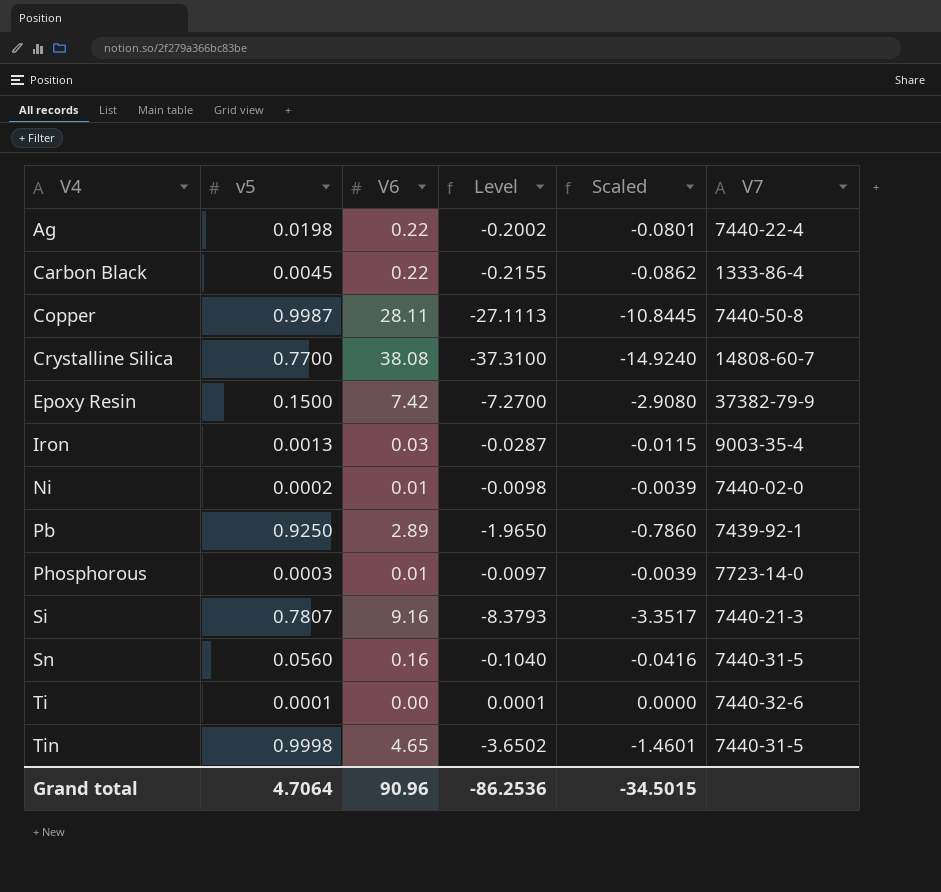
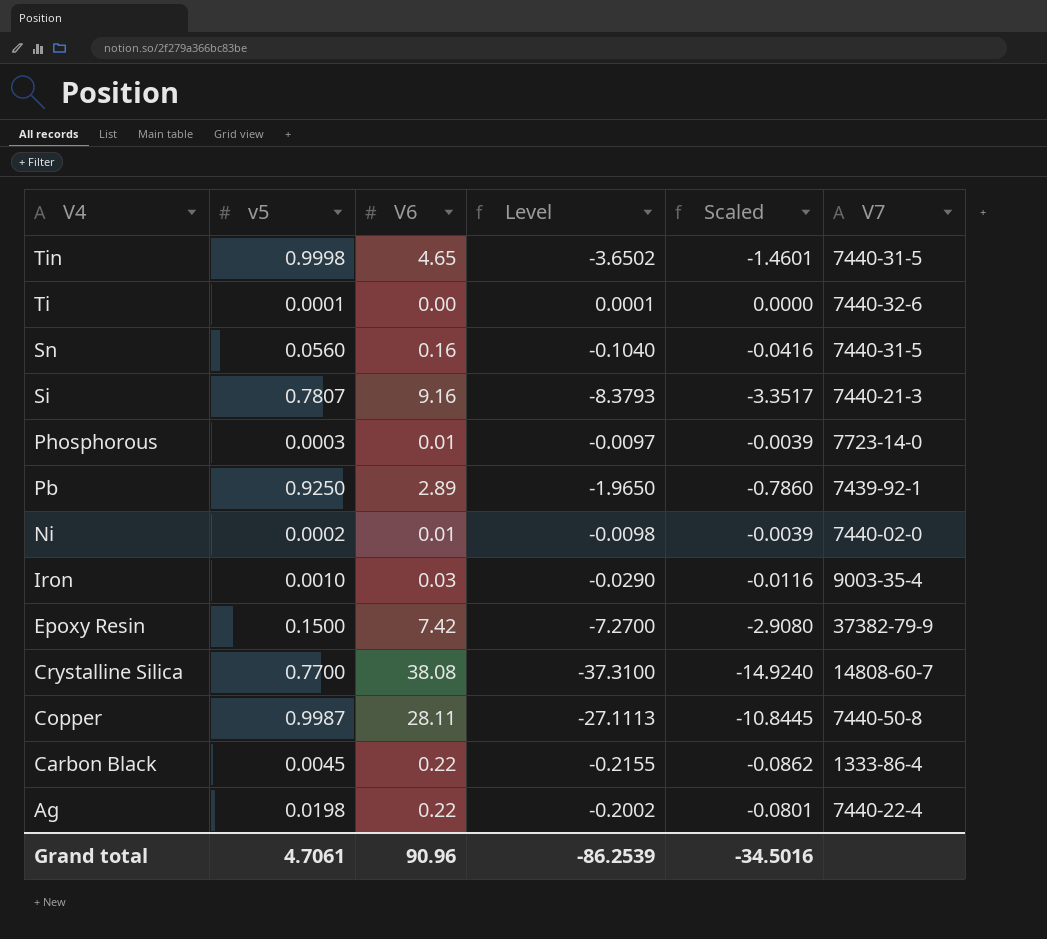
row order: V4 ascending -> V4 descending
Iron | v5: 0.0013 -> 0.0010
Iron | Level: -0.0287 -> -0.0290
Iron | Scaled: -0.0115 -> -0.0116
Grand total | v5: 4.7064 -> 4.7061
Grand total | Level: -86.2536 -> -86.2539
Grand total | Scaled: -34.5015 -> -34.5016

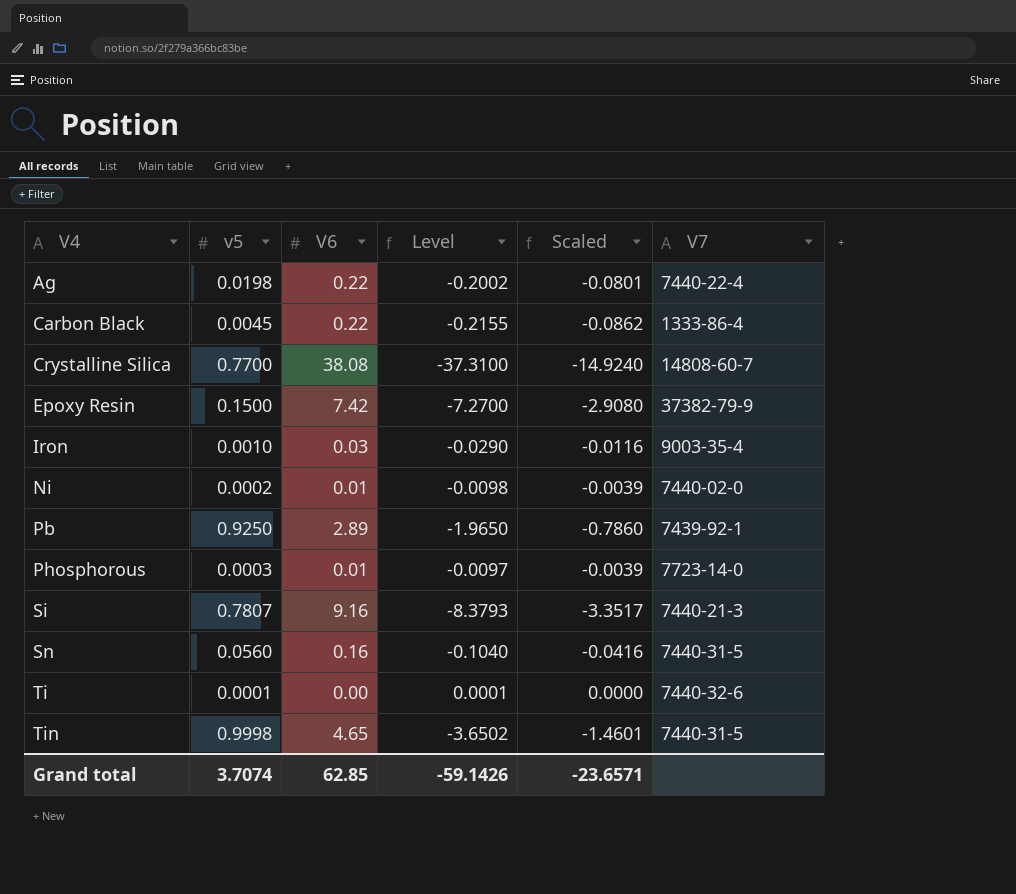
row order: V4 descending -> V4 ascending
row Copper: 0.9987 | 28.11 | -27.1113 | -10.8445 | 7440-50-8 -> none
Grand total | v5: 4.7061 -> 3.7074
Grand total | V6: 90.96 -> 62.85
Grand total | Level: -86.2539 -> -59.1426
Grand total | Scaled: -34.5016 -> -23.6571

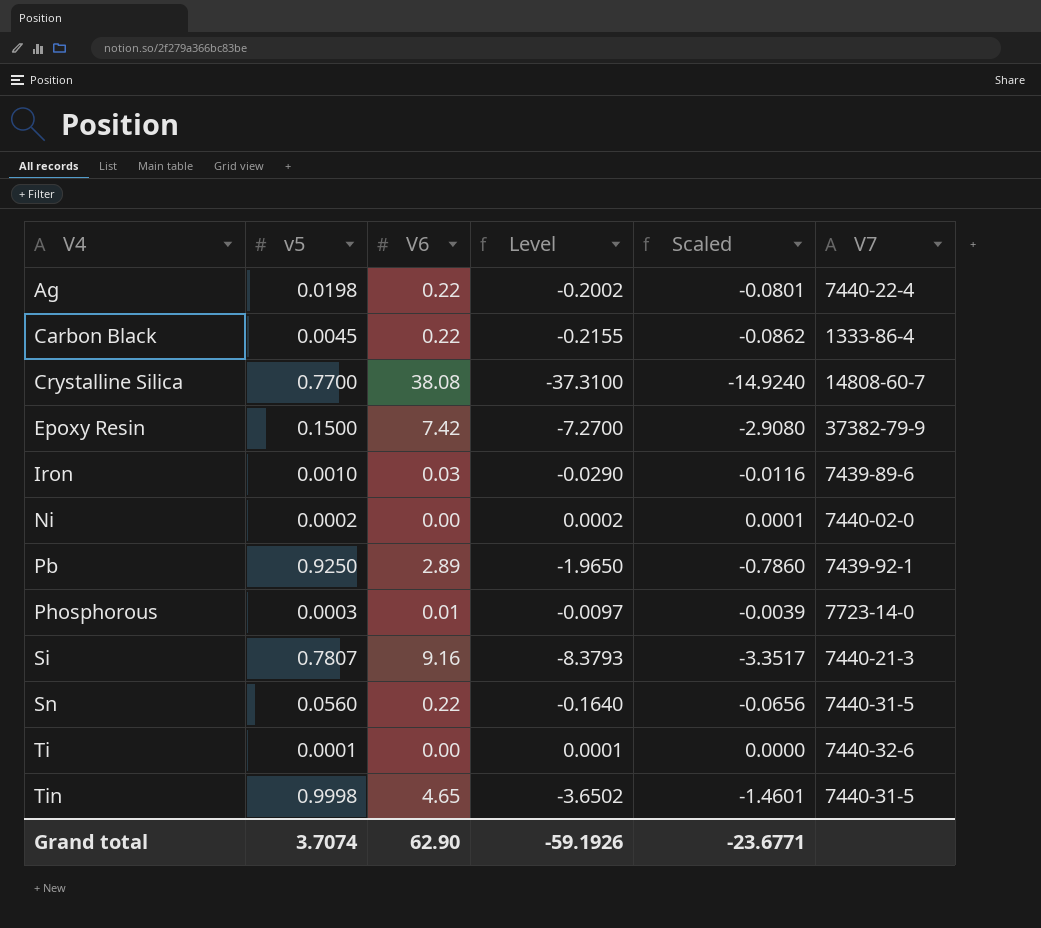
Iron | V7: 9003-35-4 -> 7439-89-6
Ni | V6: 0.01 -> 0.00
Ni | Level: -0.0098 -> 0.0002
Ni | Scaled: -0.0039 -> 0.0001
Sn | V6: 0.16 -> 0.22
Sn | Level: -0.1040 -> -0.1640
Sn | Scaled: -0.0416 -> -0.0656
Grand total | V6: 62.85 -> 62.90
Grand total | Level: -59.1426 -> -59.1926
Grand total | Scaled: -23.6571 -> -23.6771

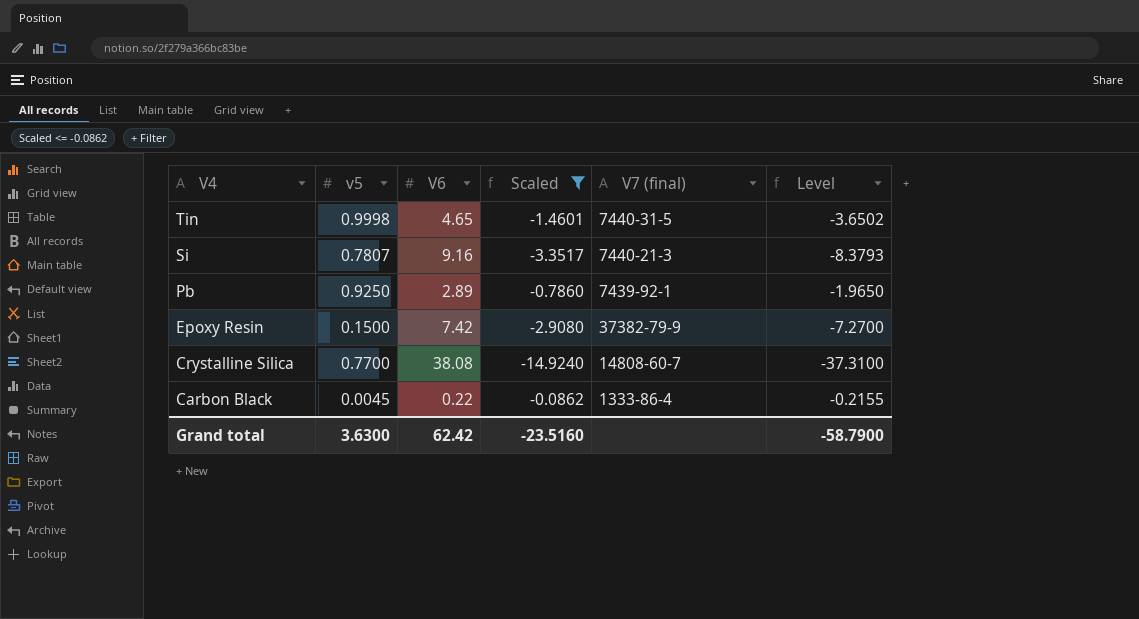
filter: none -> Scaled <= -0.0862
row order: V4 ascending -> V4 descending
column name: V7 -> V7 (final)
column Level | position: 4 -> 6
Grand total | v5: 3.7074 -> 3.6300
Grand total | V6: 62.90 -> 62.42
Grand total | Scaled: -23.6771 -> -23.5160
Grand total | Level: -59.1926 -> -58.7900

